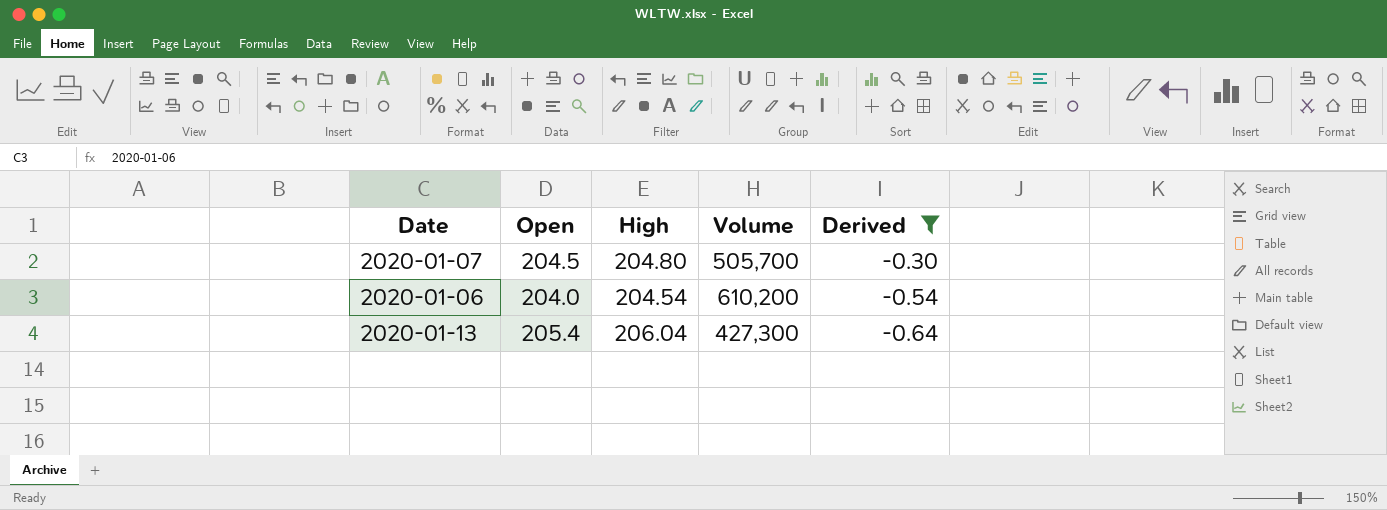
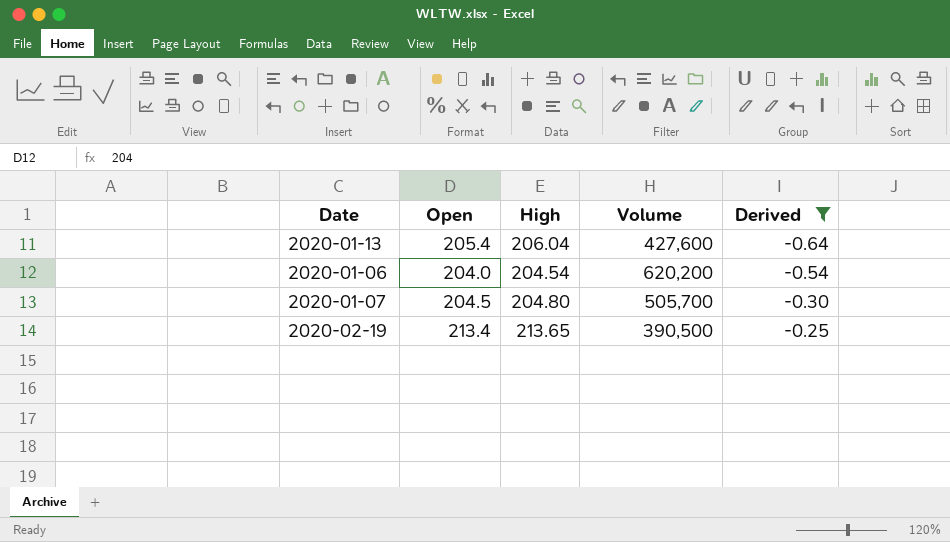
row order: Derived descending -> Derived ascending
2020-01-13 | Volume: 427,300 -> 427,600
2020-01-06 | Volume: 610,200 -> 620,200
row 2020-02-19: none -> 213.4 | 213.65 | 390,500 | -0.25

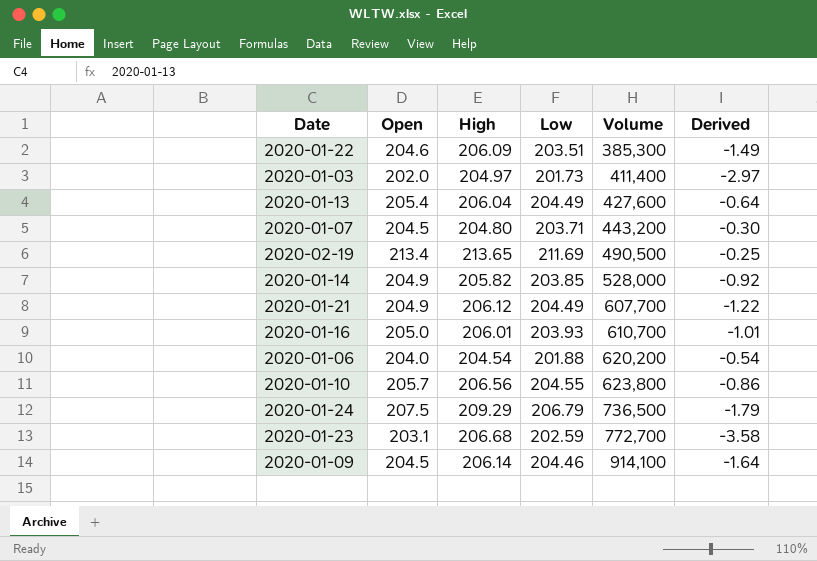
filter: Derived >= -0.64 -> none
row order: Derived ascending -> Volume ascending
column Low | position: none -> 4
2020-01-07 | Volume: 505,700 -> 443,200
2020-02-19 | Volume: 390,500 -> 490,500

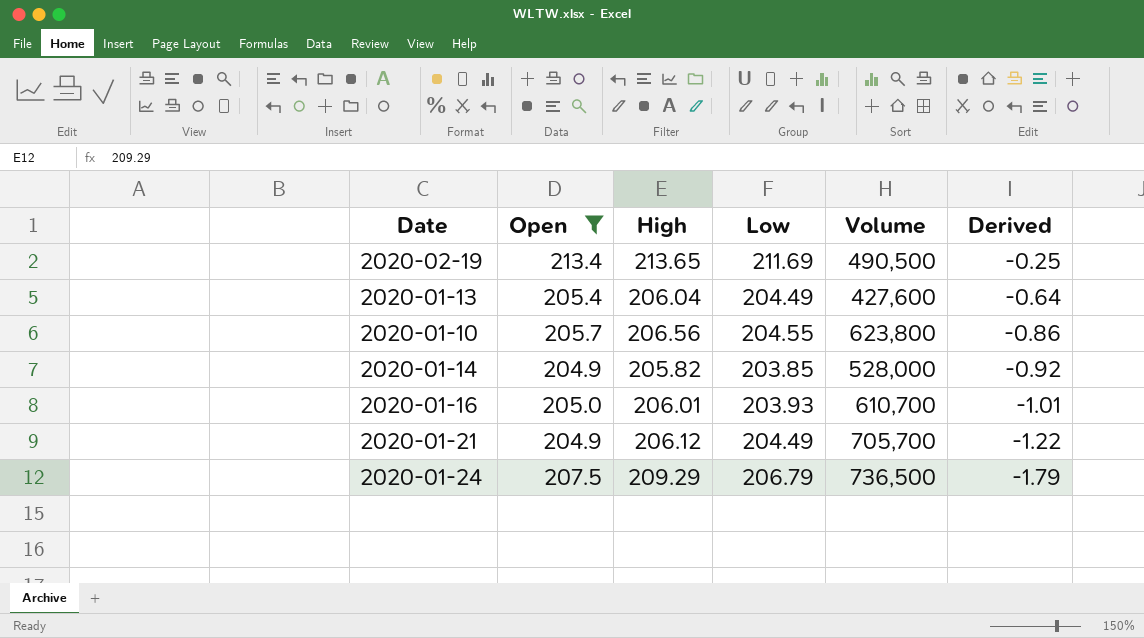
filter: none -> Open >= 204.9
row order: Volume ascending -> Derived descending
2020-01-21 | Volume: 607,700 -> 705,700

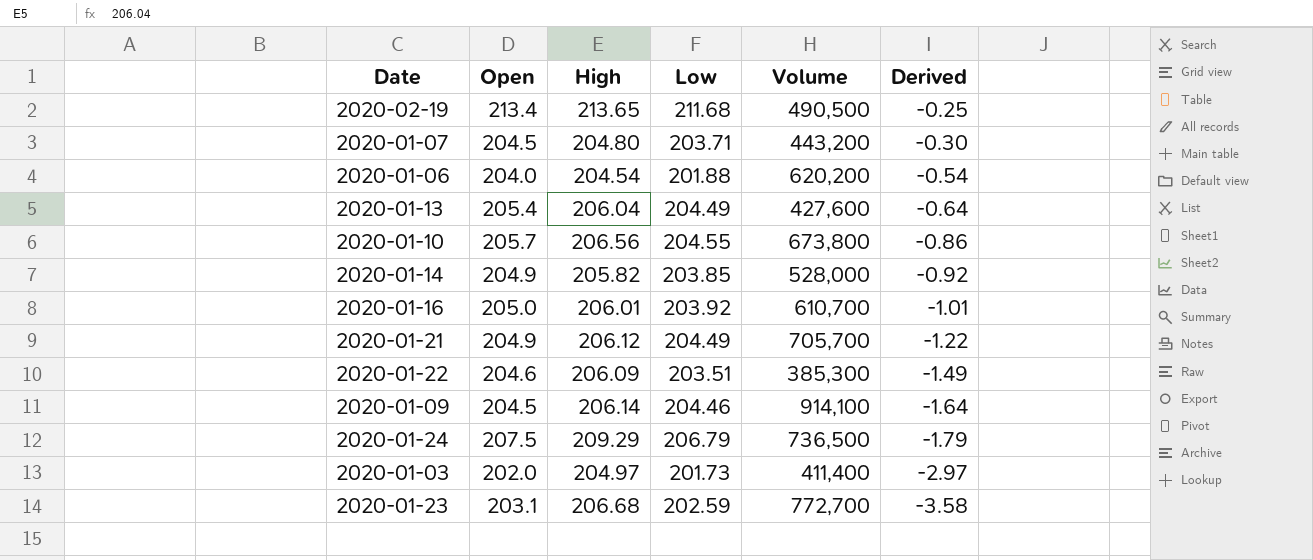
filter: Open >= 204.9 -> none
2020-02-19 | Low: 211.69 -> 211.68
2020-01-10 | Volume: 623,800 -> 673,800
2020-01-16 | Low: 203.93 -> 203.92

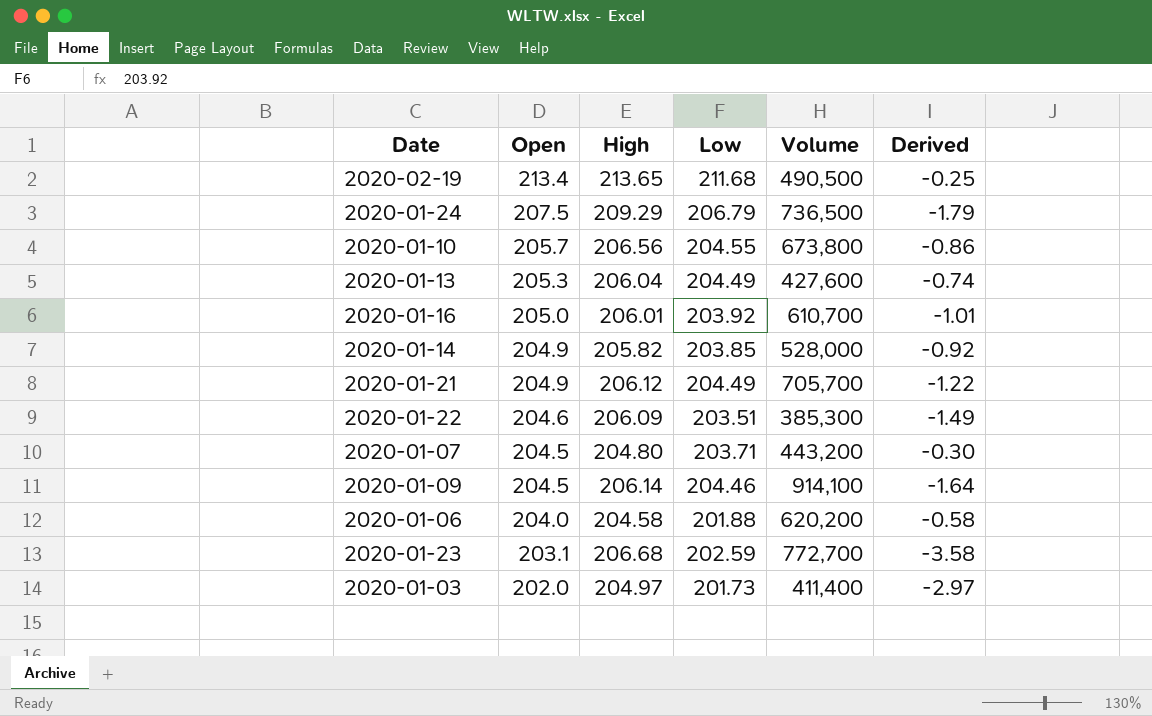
row order: Derived descending -> Open descending
2020-01-13 | Open: 205.4 -> 205.3
2020-01-13 | Derived: -0.64 -> -0.74
2020-01-06 | High: 204.54 -> 204.58
2020-01-06 | Derived: -0.54 -> -0.58

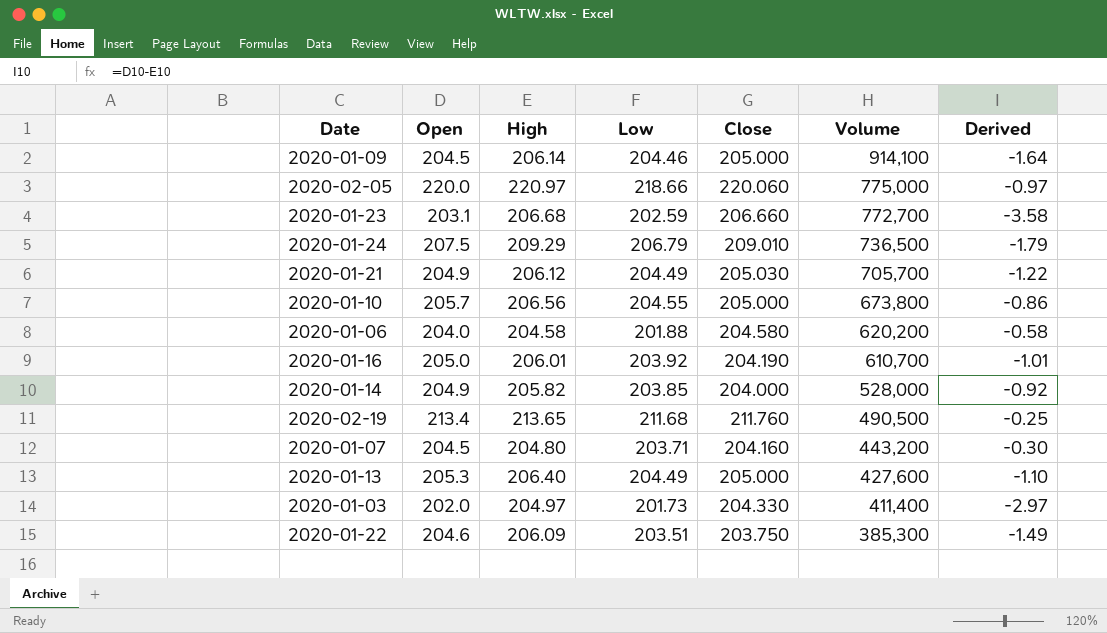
row order: Open descending -> Volume descending
column Close | position: none -> 5
row 2020-02-05: none -> 220.0 | 220.97 | 218.66 | 220.060 | 775,000 | -0.97
2020-01-13 | High: 206.04 -> 206.40
2020-01-13 | Derived: -0.74 -> -1.10

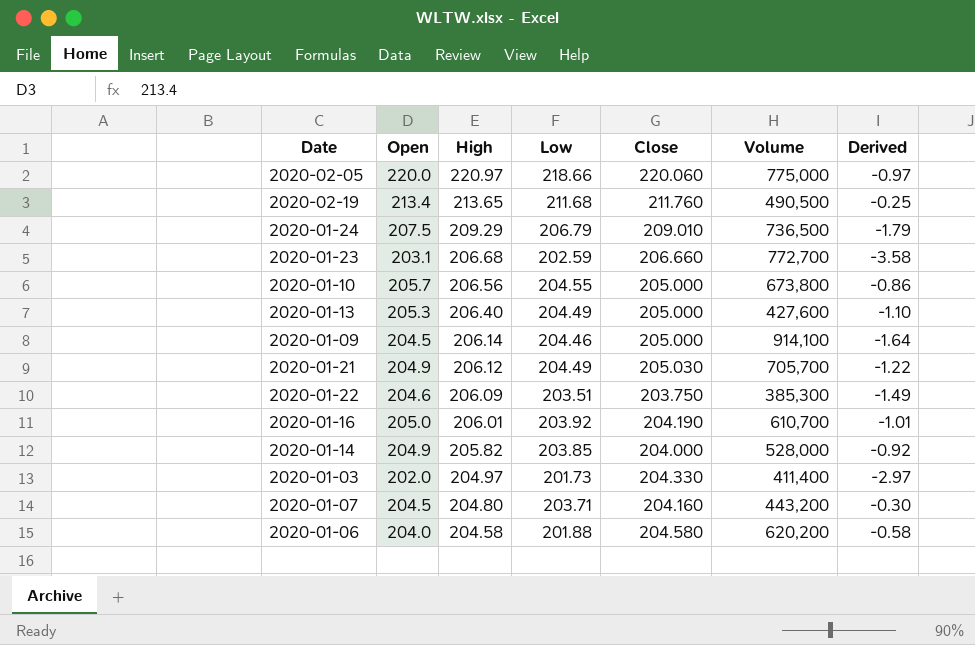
row order: Volume descending -> High descending

